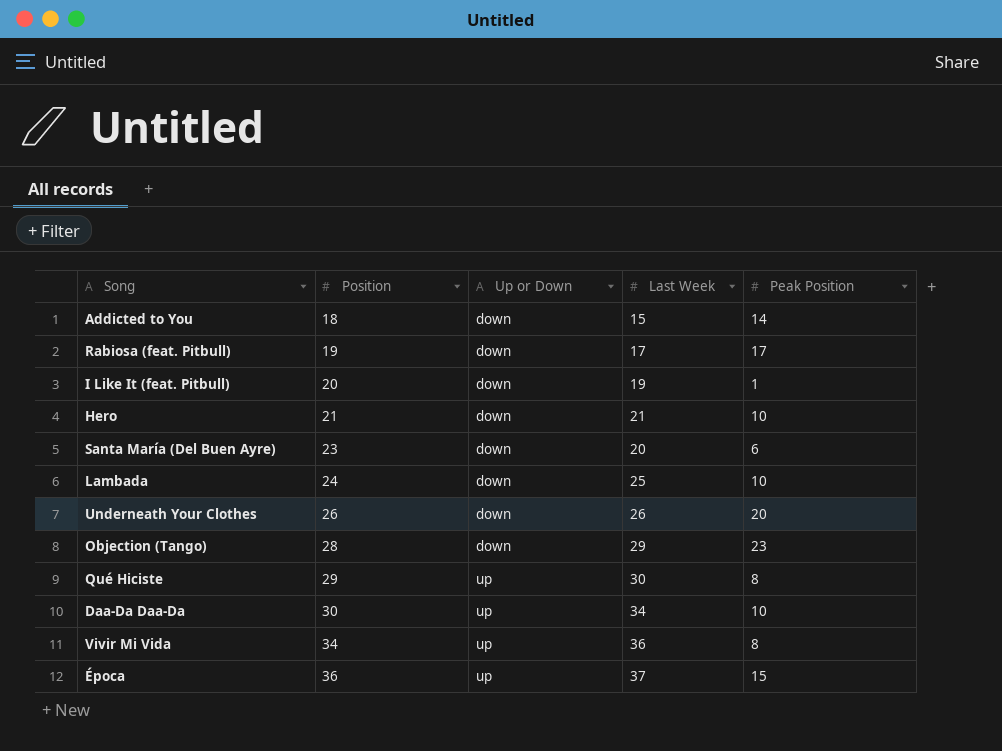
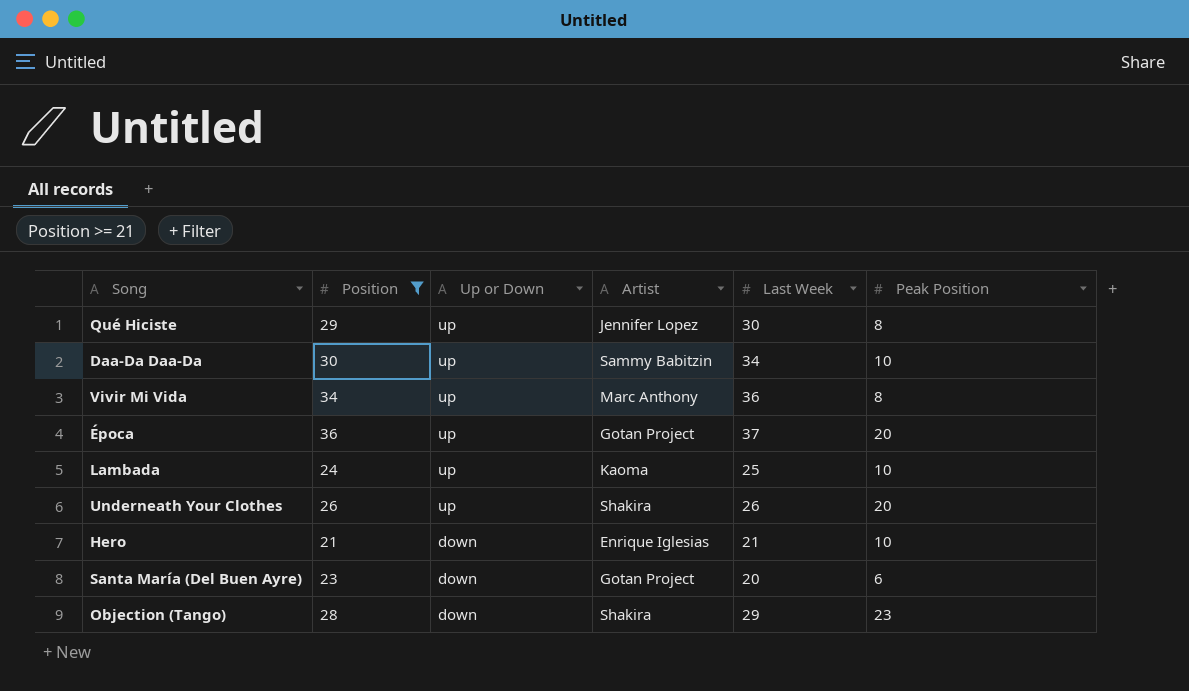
filter: none -> Position >= 21
row order: Position ascending -> Up or Down descending
column Artist | position: none -> 4
Época | Peak Position: 15 -> 20
Lambada | Up or Down: down -> up
Underneath Your Clothes | Up or Down: down -> up

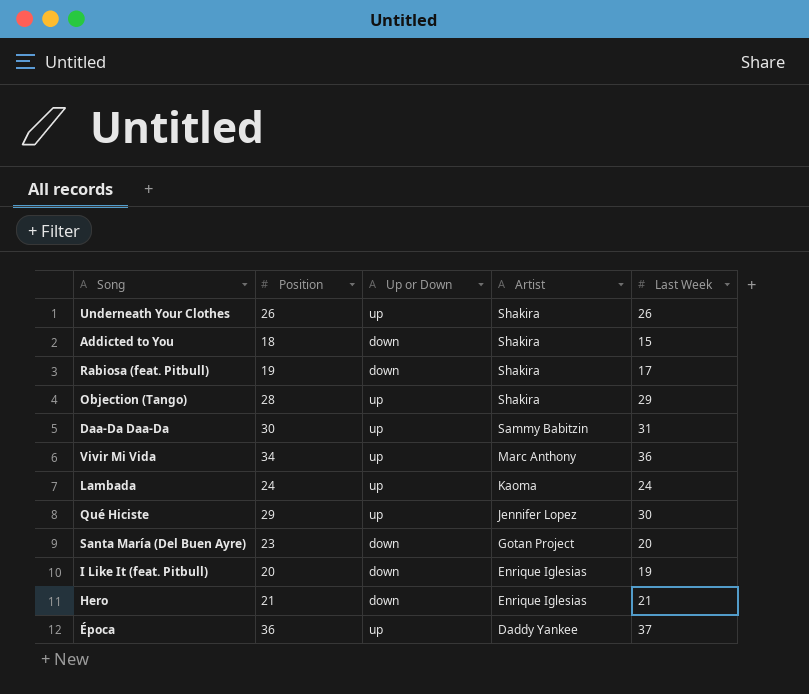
filter: Position >= 21 -> none
row order: Up or Down descending -> Artist descending
column Peak Position | position: 6 -> none
Objection (Tango) | Up or Down: down -> up
Daa-Da Daa-Da | Last Week: 34 -> 31
Lambada | Last Week: 25 -> 24
Época | Artist: Gotan Project -> Daddy Yankee

